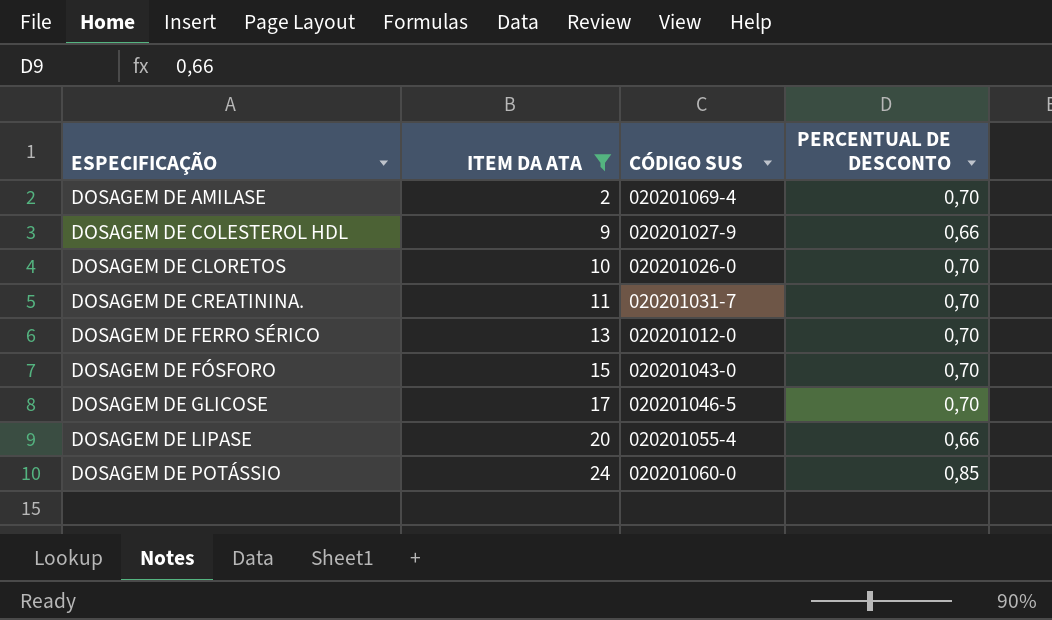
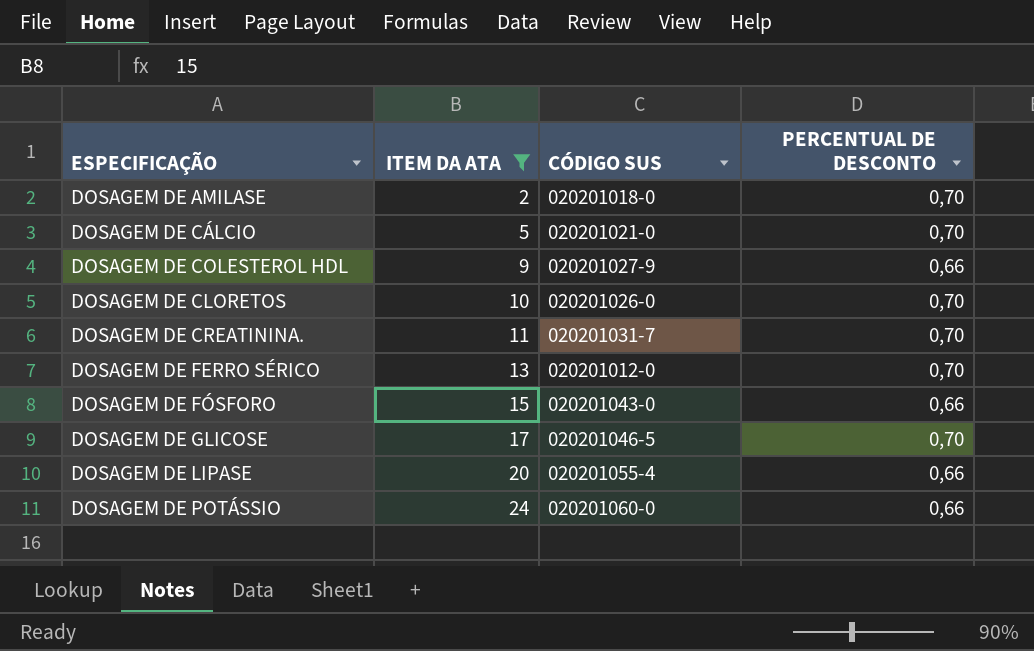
DOSAGEM DE AMILASE | CÓDIGO SUS: 020201069-4 -> 020201018-0
row DOSAGEM DE CÁLCIO: none -> 5 | 020201021-0 | 0,70
DOSAGEM DE FÓSFORO | PERCENTUAL DE DESCONTO: 0,70 -> 0,66
DOSAGEM DE POTÁSSIO | PERCENTUAL DE DESCONTO: 0,85 -> 0,66

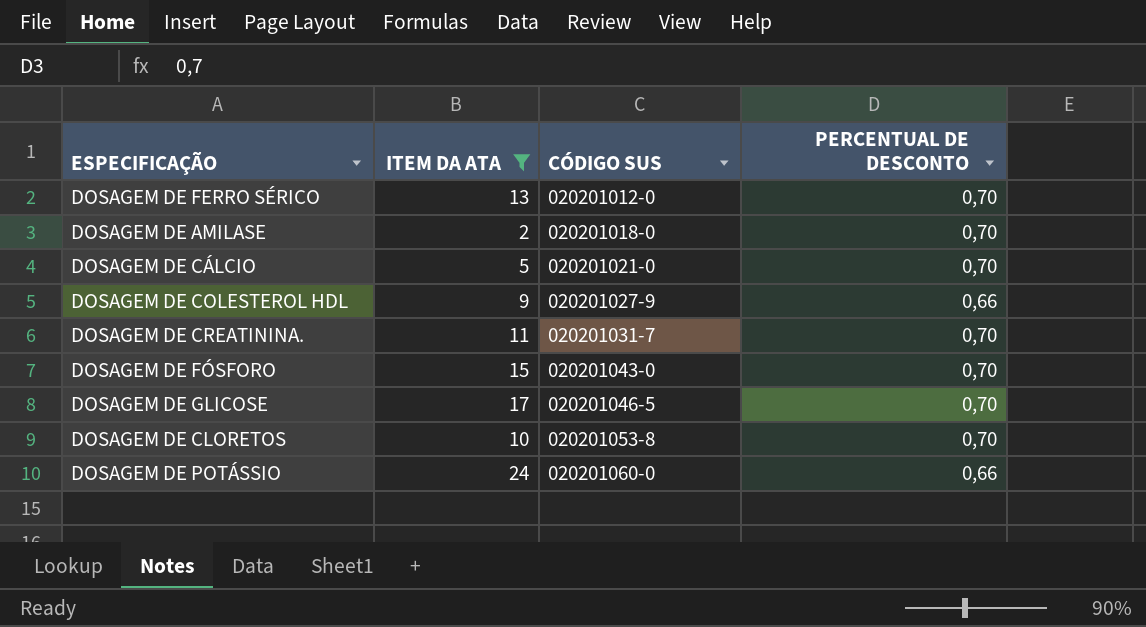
row order: ITEM DA ATA ascending -> CÓDIGO SUS ascending
row DOSAGEM DE LIPASE: 20 | 020201055-4 | 0,66 -> none
DOSAGEM DE FÓSFORO | PERCENTUAL DE DESCONTO: 0,66 -> 0,70
DOSAGEM DE CLORETOS | CÓDIGO SUS: 020201026-0 -> 020201053-8

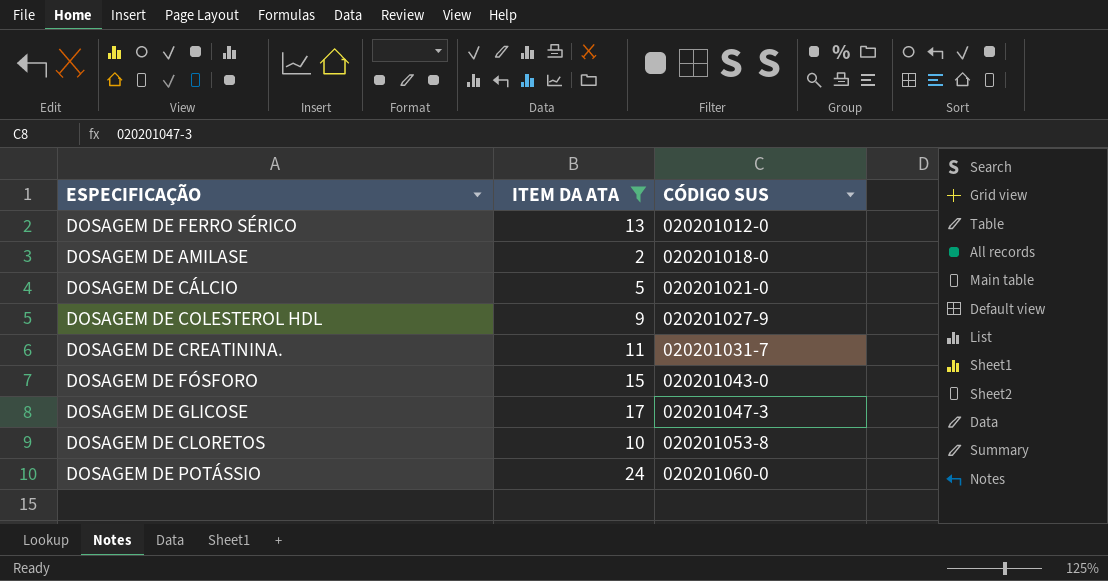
column PERCENTUAL DE DESCONTO | position: 4 -> none
DOSAGEM DE GLICOSE | CÓDIGO SUS: 020201046-5 -> 020201047-3

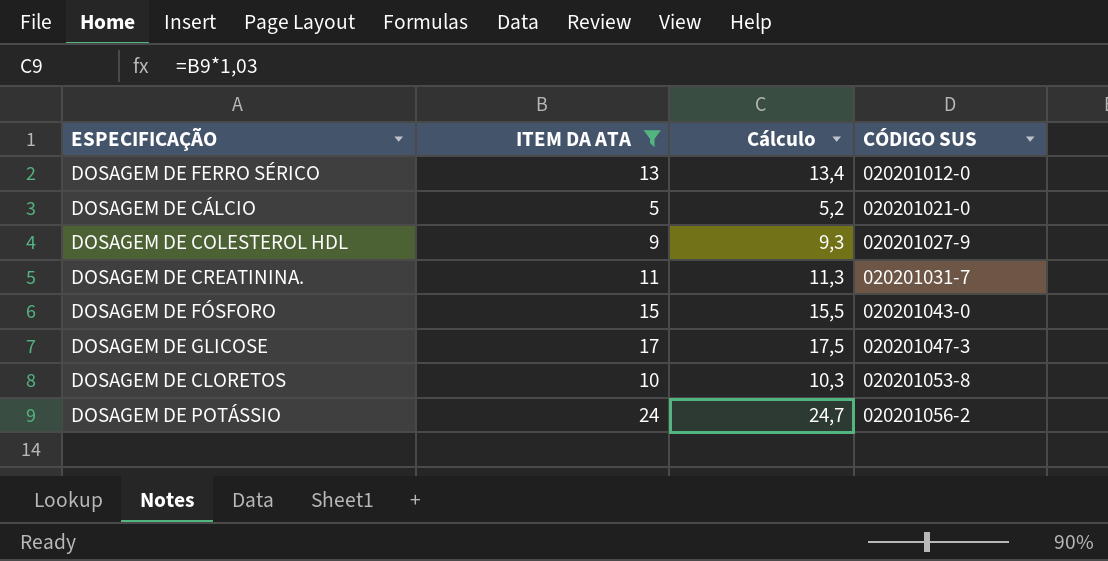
column Cálculo | formula: none -> [ITEM DA ATA] * 1,03
row DOSAGEM DE AMILASE: 2 | 020201018-0 -> none
DOSAGEM DE POTÁSSIO | CÓDIGO SUS: 020201060-0 -> 020201056-2

